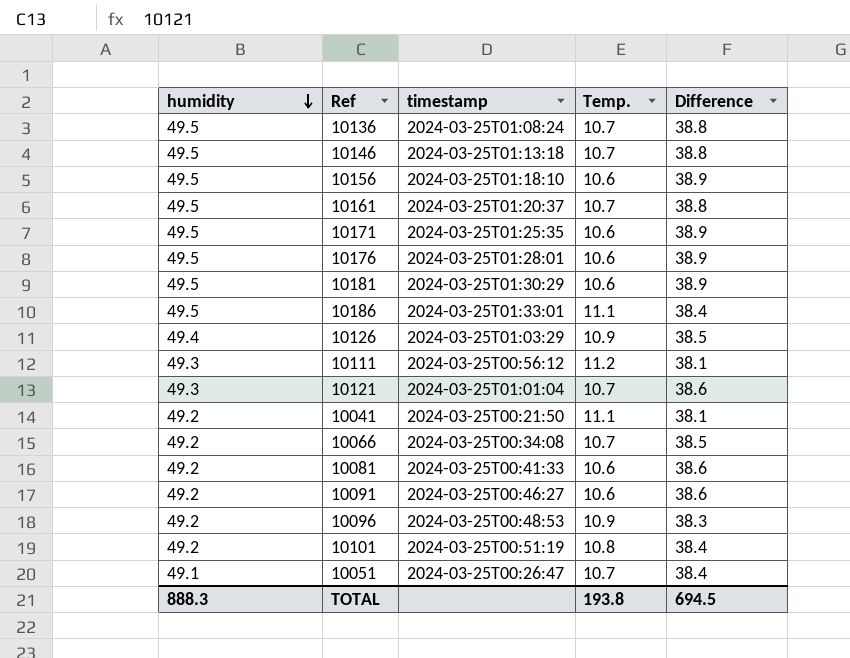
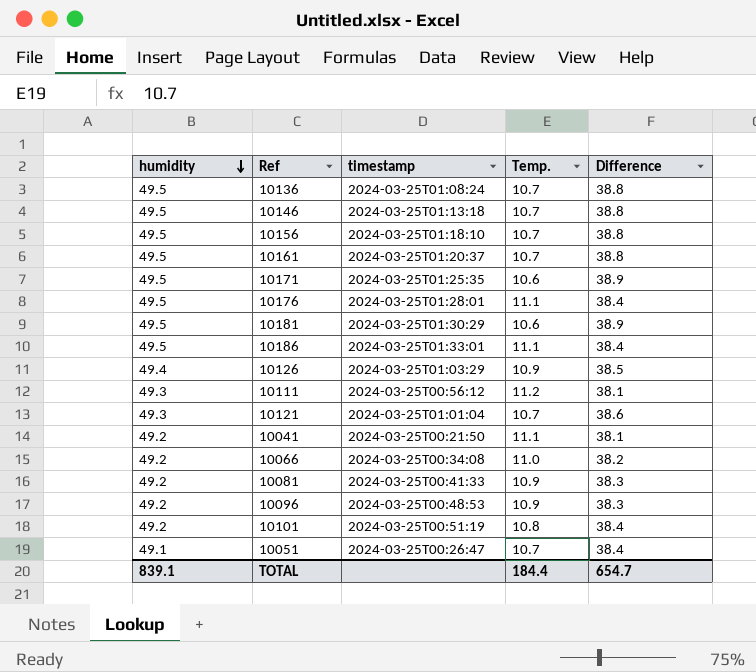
row 10091: 49.2 | 2024-03-25T00:46:27 | 10.6 | 38.6 -> none
10156 | Temp.: 10.6 -> 10.7
10156 | Difference: 38.9 -> 38.8
10176 | Temp.: 10.6 -> 11.1
10176 | Difference: 38.9 -> 38.4
10066 | Temp.: 10.7 -> 11.0
10066 | Difference: 38.5 -> 38.2
10081 | Temp.: 10.6 -> 10.9
10081 | Difference: 38.6 -> 38.3
TOTAL | humidity: 888.3 -> 839.1
TOTAL | Temp.: 193.8 -> 184.4
TOTAL | Difference: 694.5 -> 654.7

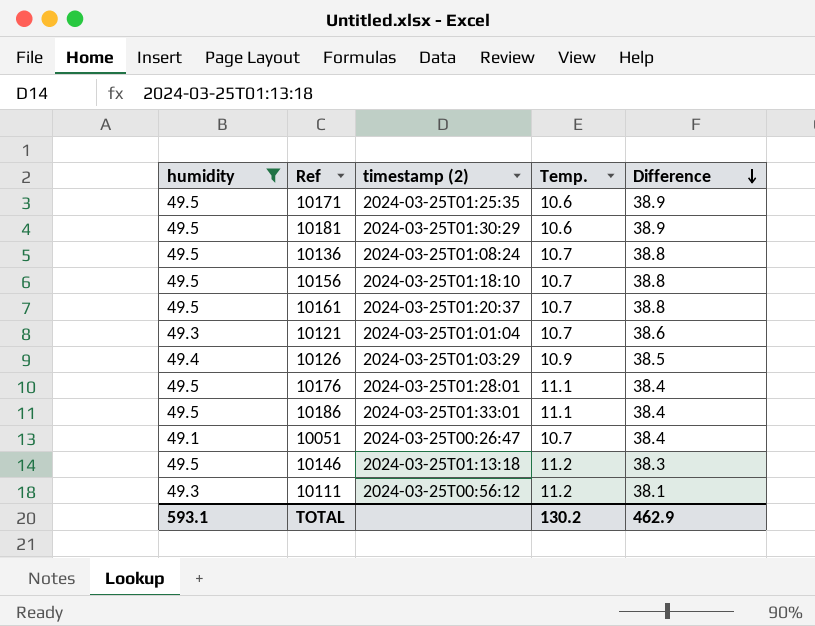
filter: none -> humidity != 49.2
row order: humidity descending -> Difference descending
column name: timestamp -> timestamp (2)
10146 | Temp.: 10.7 -> 11.2
10146 | Difference: 38.8 -> 38.3
TOTAL | humidity: 839.1 -> 593.1
TOTAL | Temp.: 184.4 -> 130.2
TOTAL | Difference: 654.7 -> 462.9

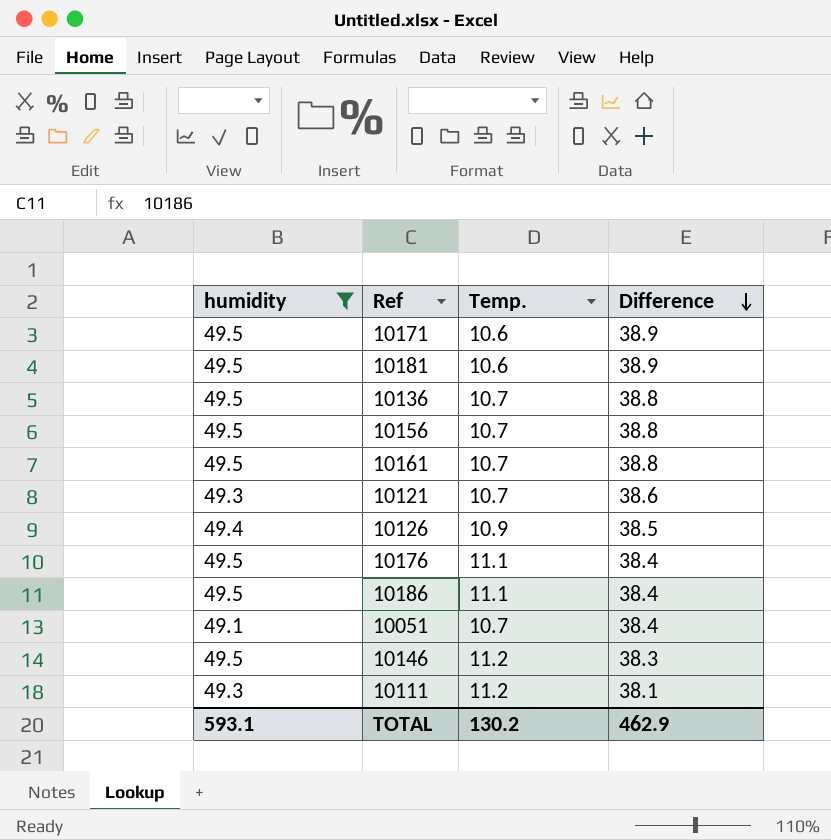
column timestamp (2) | position: 3 -> none

